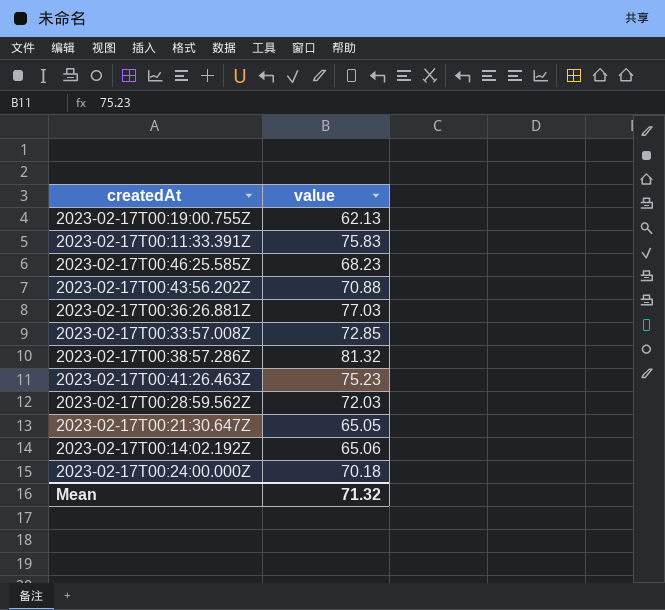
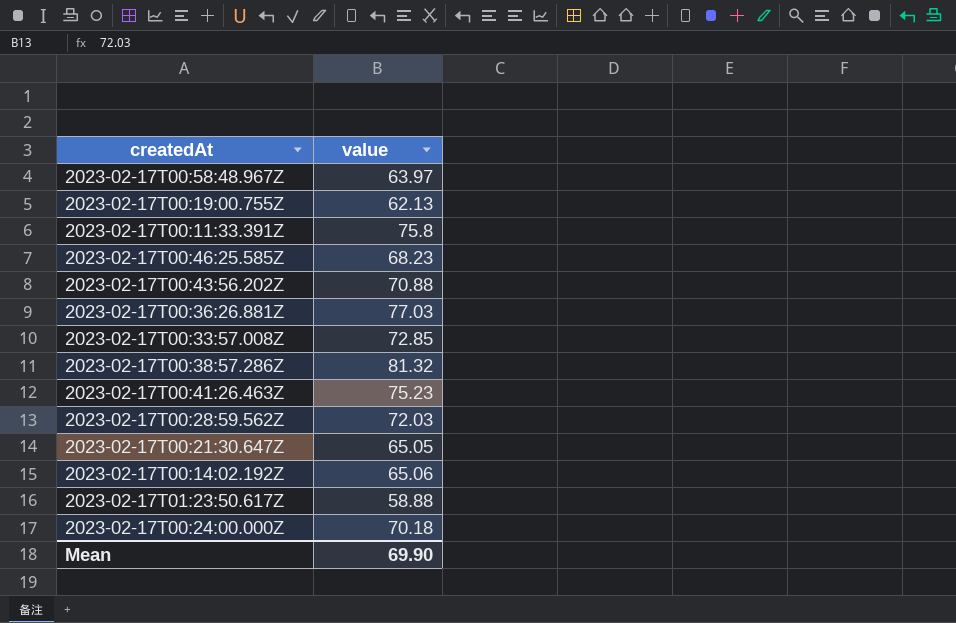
row 2023-02-17T00:58:48.967Z: none -> 63.97
2023-02-17T00:11:33.391Z | value: 75.83 -> 75.8
row 2023-02-17T01:23:50.617Z: none -> 58.88
Mean | value: 71.32 -> 69.90

